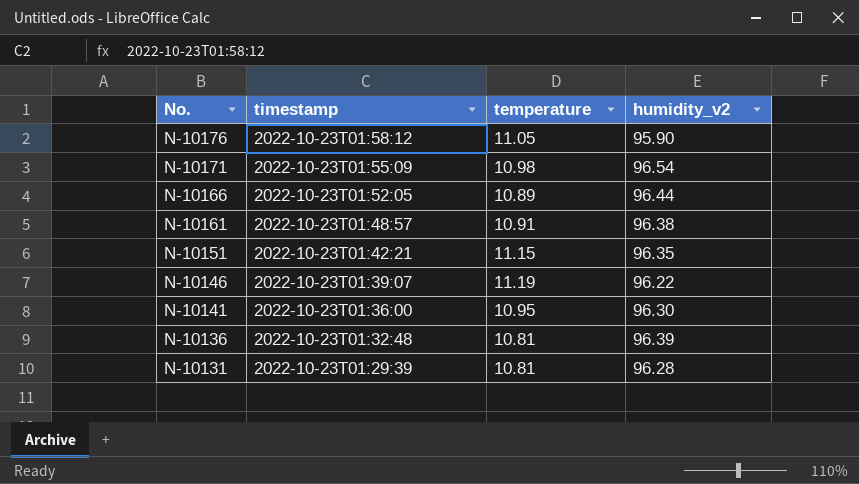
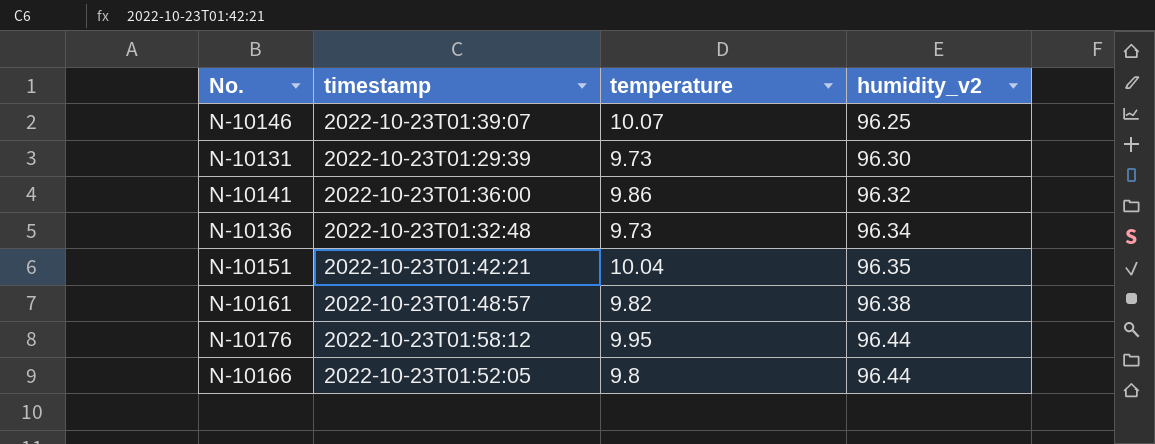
row order: No. descending -> humidity_v2 ascending
row N-10171: 2022-10-23T01:55:09 | 10.98 | 96.54 -> none
N-10146 | temperature: 11.19 -> 10.07
N-10146 | humidity_v2: 96.22 -> 96.25
N-10131 | temperature: 10.81 -> 9.73
N-10131 | humidity_v2: 96.28 -> 96.30
N-10141 | temperature: 10.95 -> 9.86
N-10141 | humidity_v2: 96.30 -> 96.32
N-10136 | temperature: 10.81 -> 9.73
N-10136 | humidity_v2: 96.39 -> 96.34
N-10151 | temperature: 11.15 -> 10.04
N-10161 | temperature: 10.91 -> 9.82
N-10176 | temperature: 11.05 -> 9.95
N-10176 | humidity_v2: 95.90 -> 96.44
N-10166 | temperature: 10.89 -> 9.8

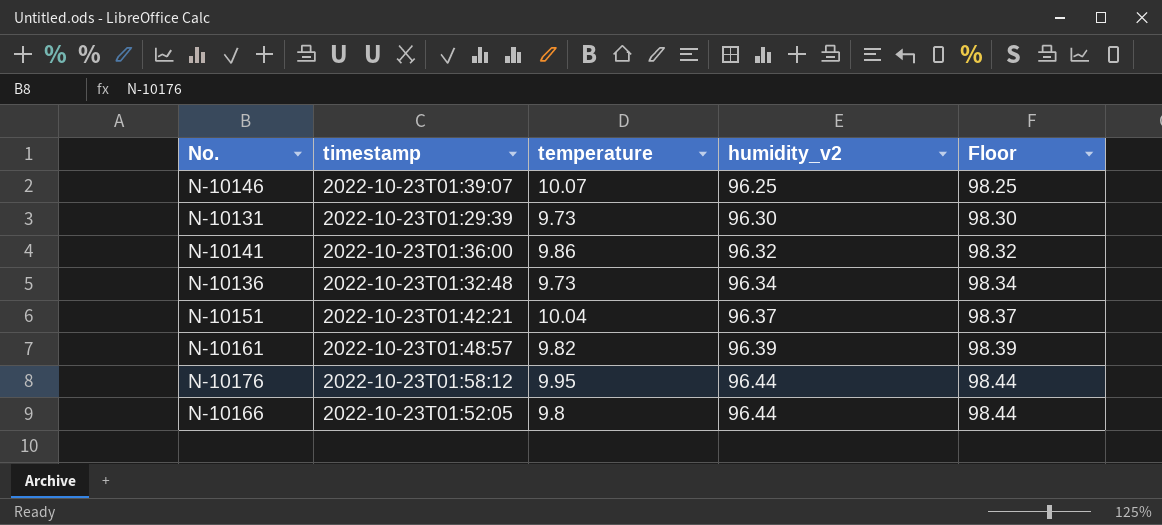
column Floor | formula: none -> [humidity_v2] + 2
N-10151 | humidity_v2: 96.35 -> 96.37
N-10161 | humidity_v2: 96.38 -> 96.39

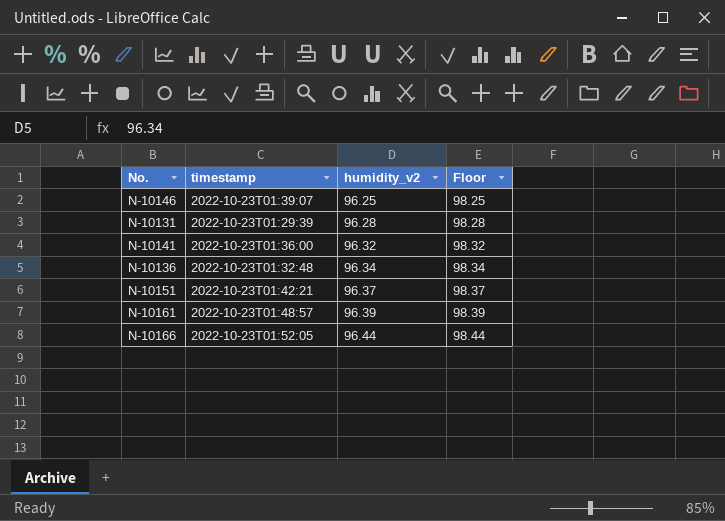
column temperature | position: 3 -> none
row N-10176: 2022-10-23T01:58:12 | 9.95 | 96.44 | 98.44 -> none
N-10131 | humidity_v2: 96.30 -> 96.28
N-10131 | Floor: 98.30 -> 98.28

